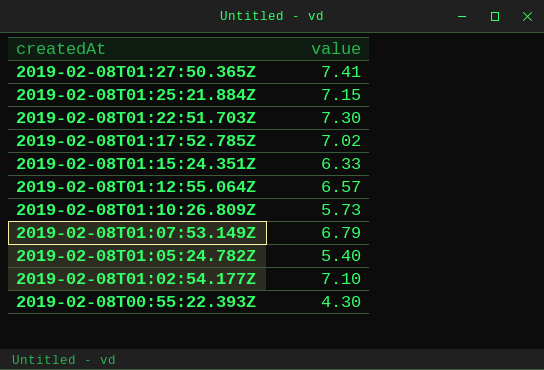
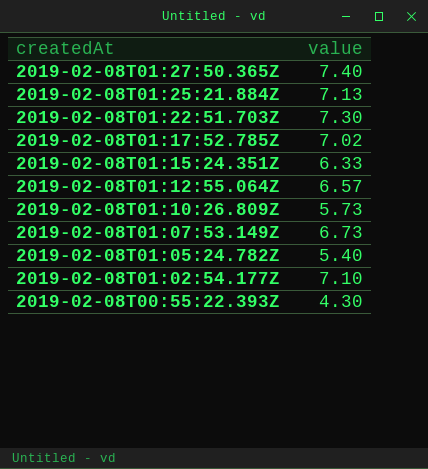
2019-02-08T01:27:50.365Z | value: 7.41 -> 7.40
2019-02-08T01:25:21.884Z | value: 7.15 -> 7.13
2019-02-08T01:07:53.149Z | value: 6.79 -> 6.73

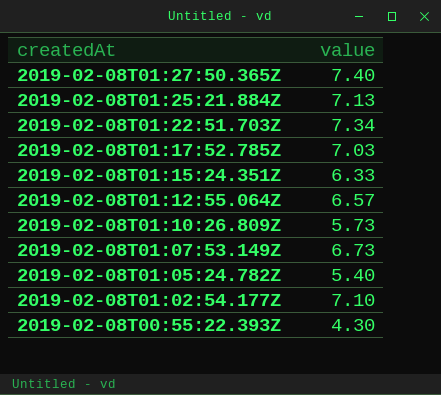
2019-02-08T01:22:51.703Z | value: 7.30 -> 7.34
2019-02-08T01:17:52.785Z | value: 7.02 -> 7.03

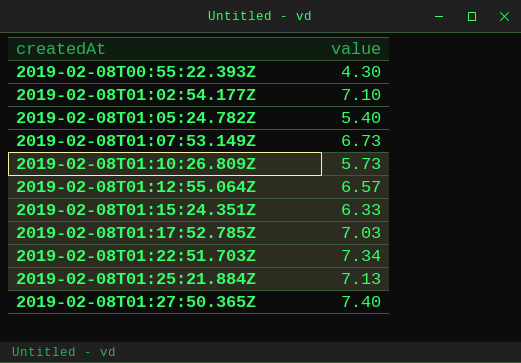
row order: createdAt descending -> createdAt ascending

